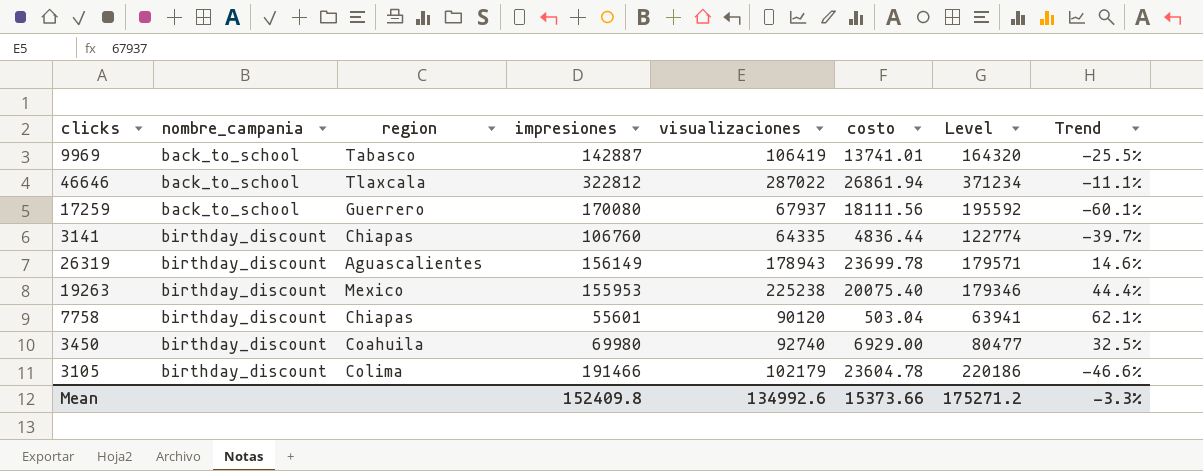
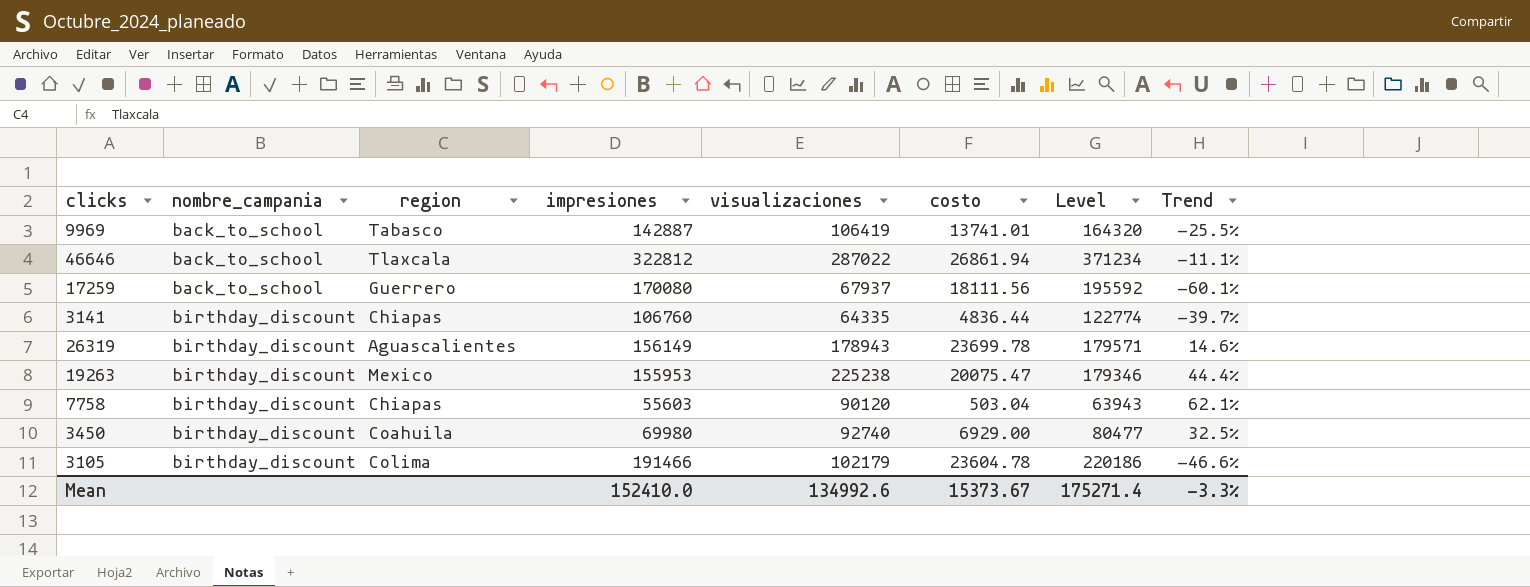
19263 | costo: 20075.40 -> 20075.47
7758 | impresiones: 55601 -> 55603
7758 | Level: 63941 -> 63943
Mean | impresiones: 152409.8 -> 152410.0
Mean | costo: 15373.66 -> 15373.67
Mean | Level: 175271.2 -> 175271.4

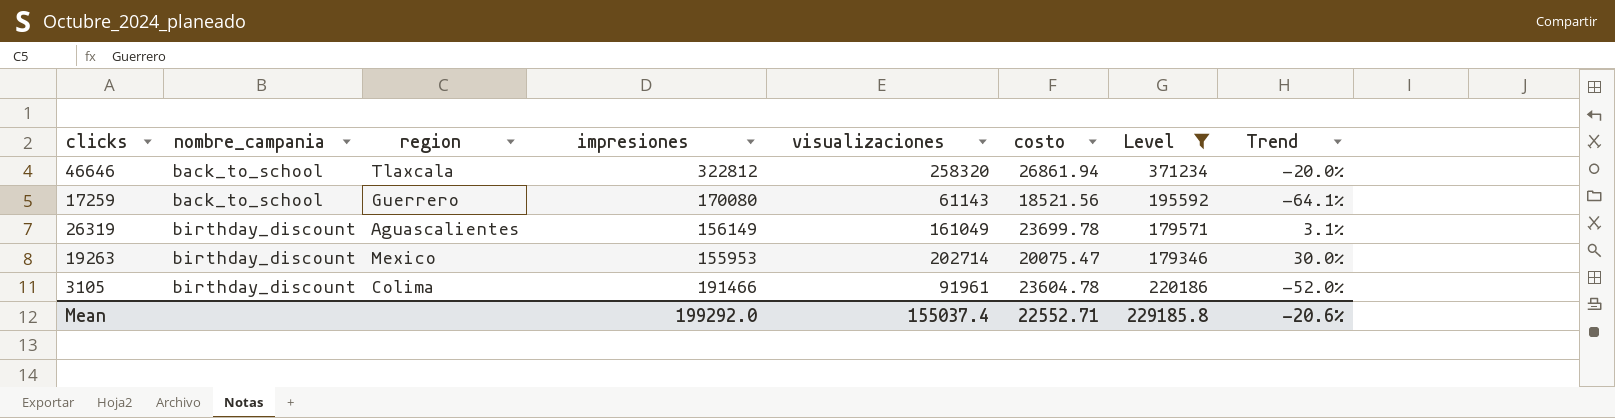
filter: none -> Level >= 179346
46646 | visualizaciones: 287022 -> 258320
46646 | Trend: -11.1% -> -20.0%
17259 | visualizaciones: 67937 -> 61143
17259 | costo: 18111.56 -> 18521.56
17259 | Trend: -60.1% -> -64.1%
26319 | visualizaciones: 178943 -> 161049
26319 | Trend: 14.6% -> 3.1%
19263 | visualizaciones: 225238 -> 202714
19263 | Trend: 44.4% -> 30.0%
3105 | visualizaciones: 102179 -> 91961
3105 | Trend: -46.6% -> -52.0%
Mean | impresiones: 152410.0 -> 199292.0
Mean | visualizaciones: 134992.6 -> 155037.4
Mean | costo: 15373.67 -> 22552.71
Mean | Level: 175271.4 -> 229185.8
Mean | Trend: -3.3% -> -20.6%

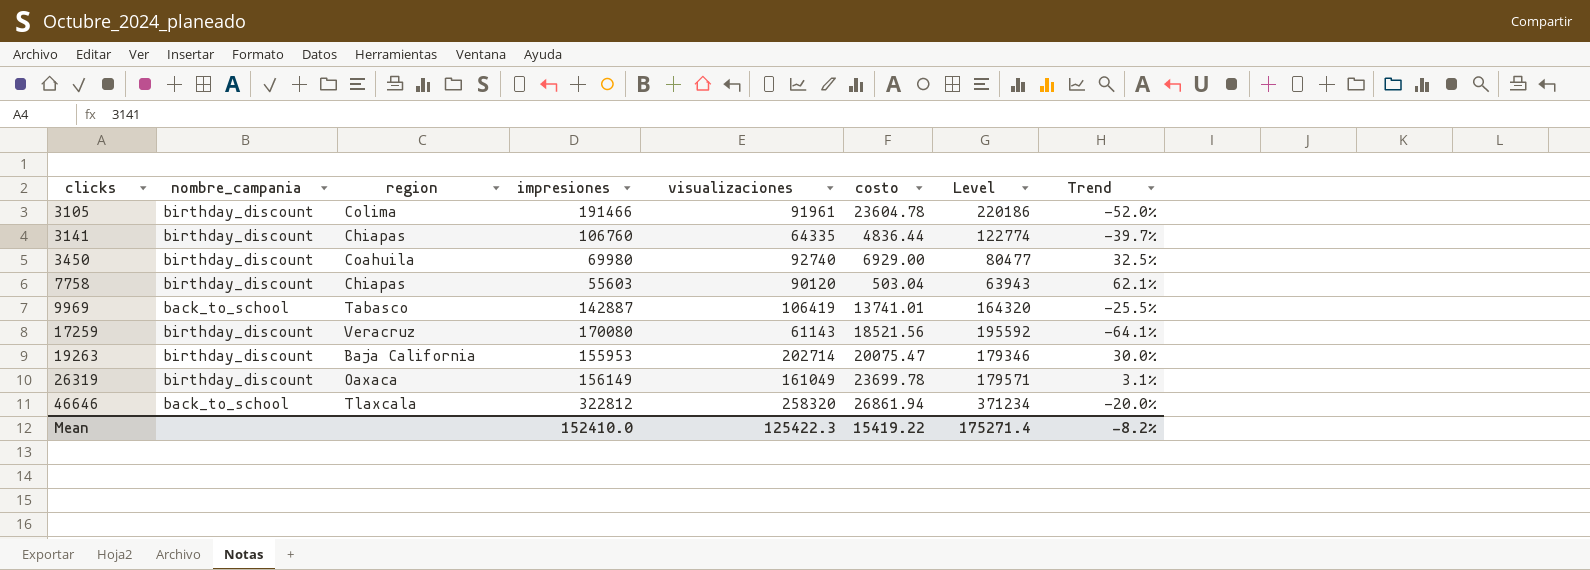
filter: Level >= 179346 -> none
row order: nombre_campania ascending -> clicks ascending
17259 | nombre_campania: back_to_school -> birthday_discount
17259 | region: Guerrero -> Veracruz
19263 | region: Mexico -> Baja California
26319 | region: Aguascalientes -> Oaxaca
Mean | impresiones: 199292.0 -> 152410.0
Mean | visualizaciones: 155037.4 -> 125422.3
Mean | costo: 22552.71 -> 15419.22
Mean | Level: 229185.8 -> 175271.4
Mean | Trend: -20.6% -> -8.2%

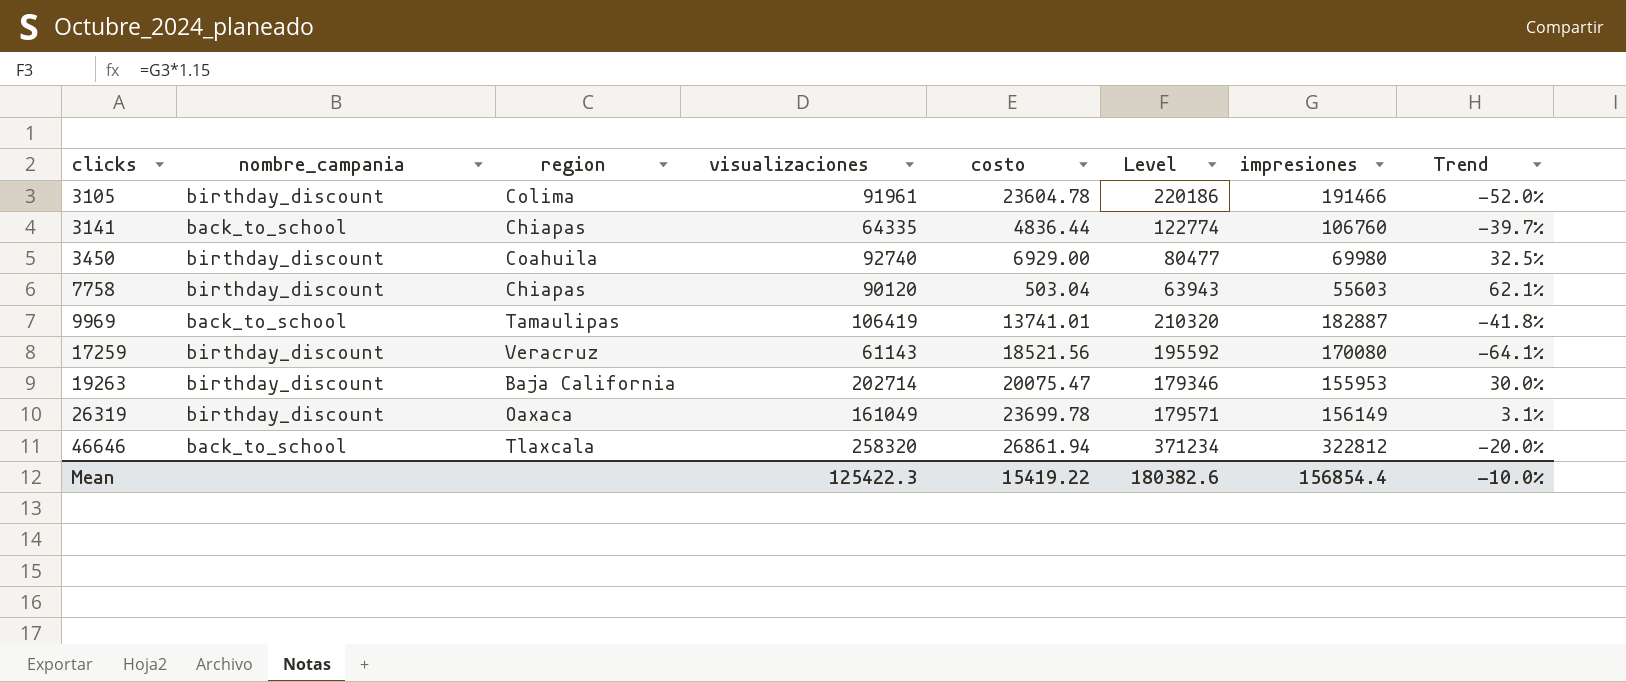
column impresiones | position: 4 -> 7
3141 | nombre_campania: birthday_discount -> back_to_school
9969 | region: Tabasco -> Tamaulipas
9969 | Level: 164320 -> 210320
9969 | impresiones: 142887 -> 182887
9969 | Trend: -25.5% -> -41.8%
Mean | Level: 175271.4 -> 180382.6
Mean | impresiones: 152410.0 -> 156854.4
Mean | Trend: -8.2% -> -10.0%

